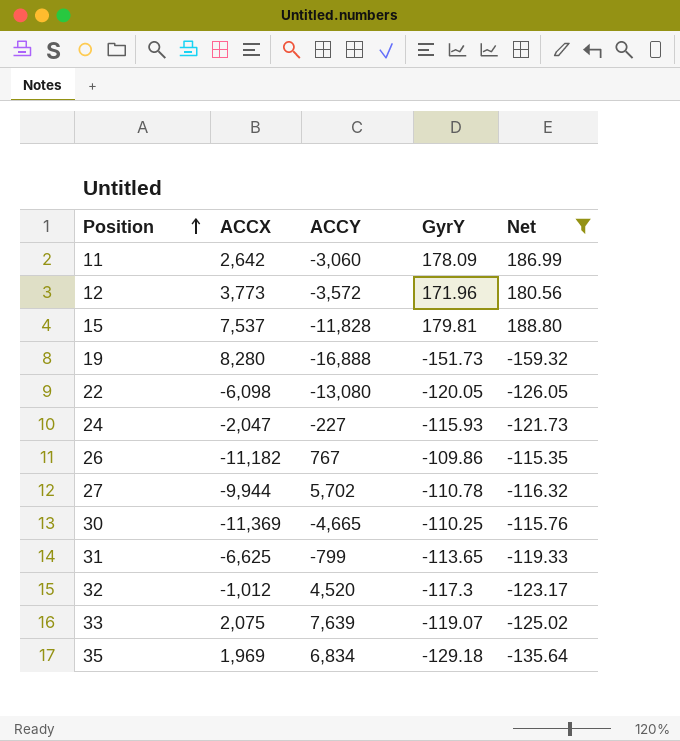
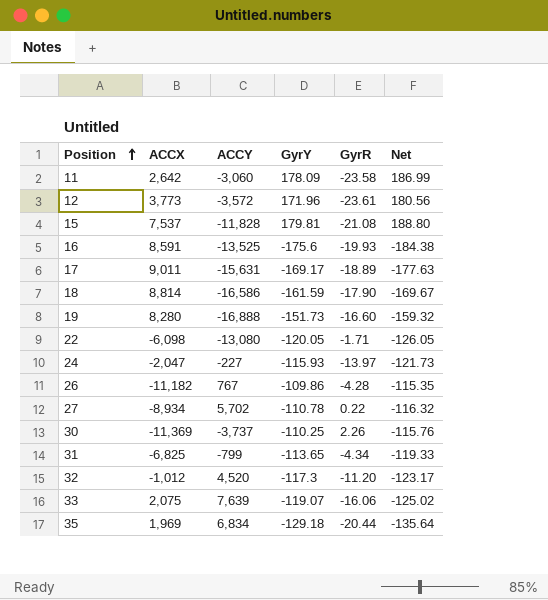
filter: Net >= -159.32 -> none
column GyrR | position: none -> 5
27 | ACCX: -9,944 -> -8,934
30 | ACCY: -4,665 -> -3,737
31 | ACCX: -6,625 -> -6,825

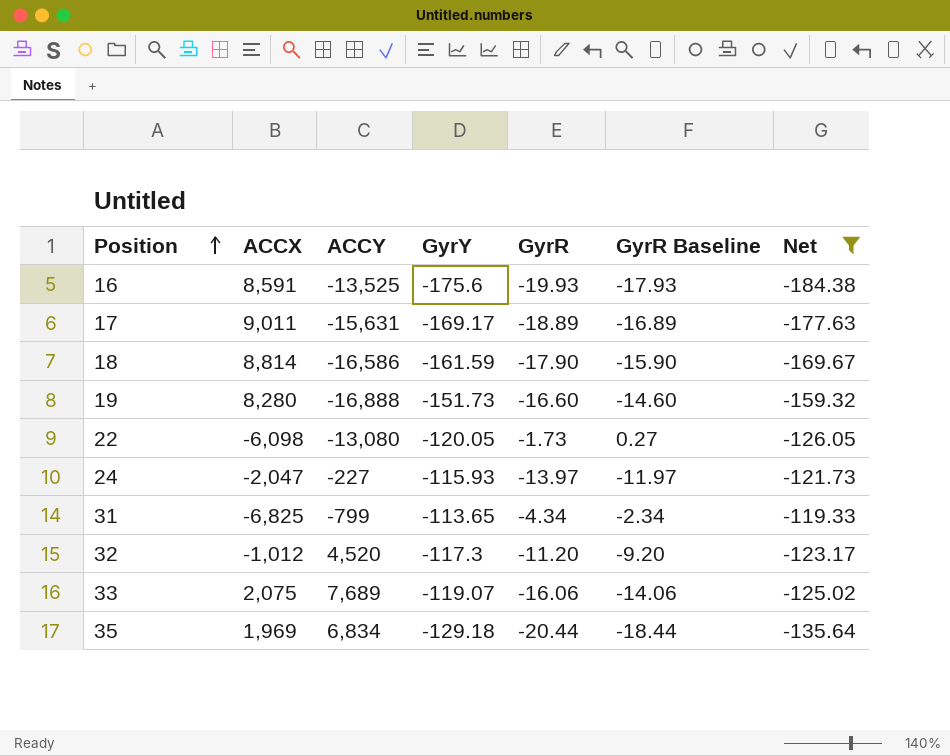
filter: none -> Net <= -119.33
column GyrR Baseline | formula: none -> [GyrR] + 2
22 | GyrR: -1.71 -> -1.73
33 | ACCY: 7,639 -> 7,689

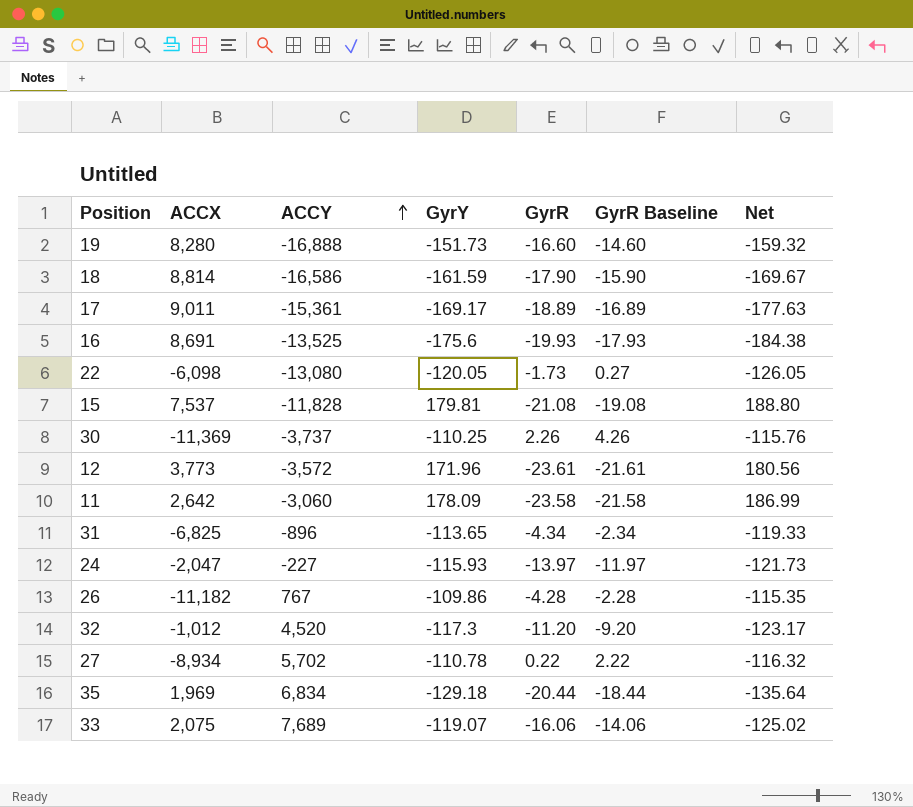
filter: Net <= -119.33 -> none
row order: Position ascending -> ACCY ascending
17 | ACCY: -15,631 -> -15,361
16 | ACCX: 8,591 -> 8,691
31 | ACCY: -799 -> -896

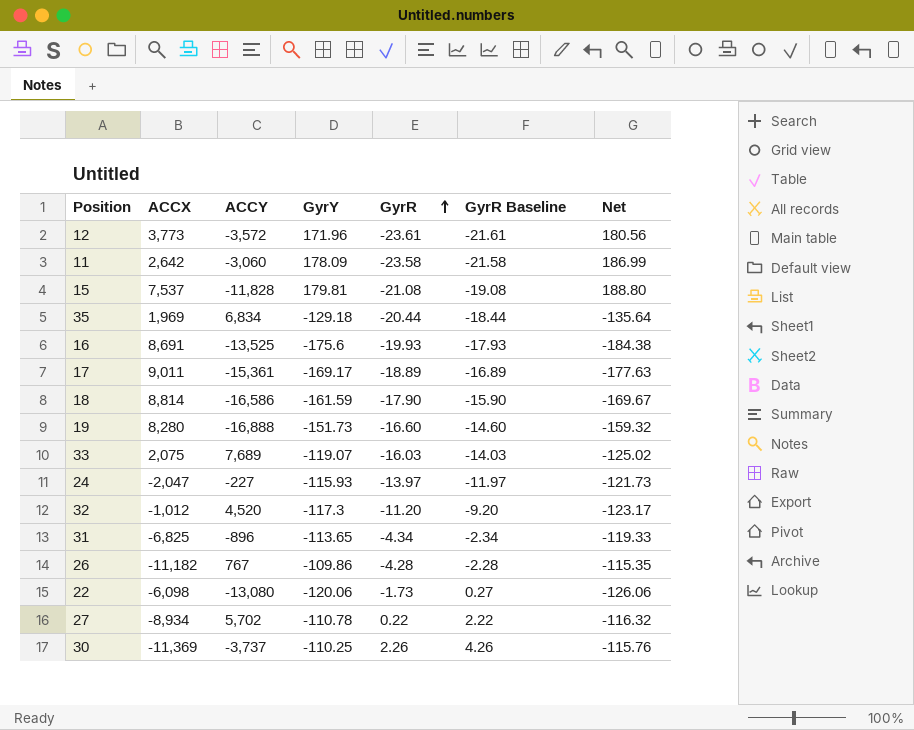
row order: ACCY ascending -> GyrR ascending
33 | GyrR: -16.06 -> -16.03
33 | GyrR Baseline: -14.06 -> -14.03
22 | GyrY: -120.05 -> -120.06
22 | Net: -126.05 -> -126.06

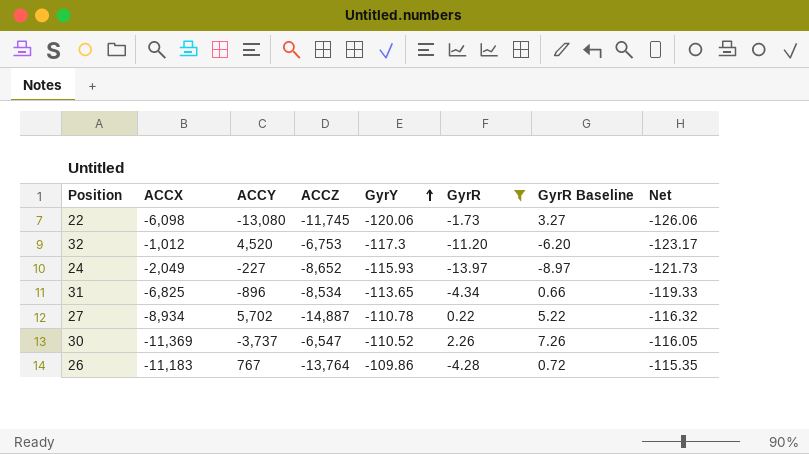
filter: none -> GyrR >= -13.97
row order: GyrR ascending -> GyrY ascending
column ACCZ | position: none -> 4
column GyrR Baseline | formula: [GyrR] + 2 -> [GyrR] + 5
24 | ACCX: -2,047 -> -2,049
30 | GyrY: -110.25 -> -110.52
30 | Net: -115.76 -> -116.05
26 | ACCX: -11,182 -> -11,183

